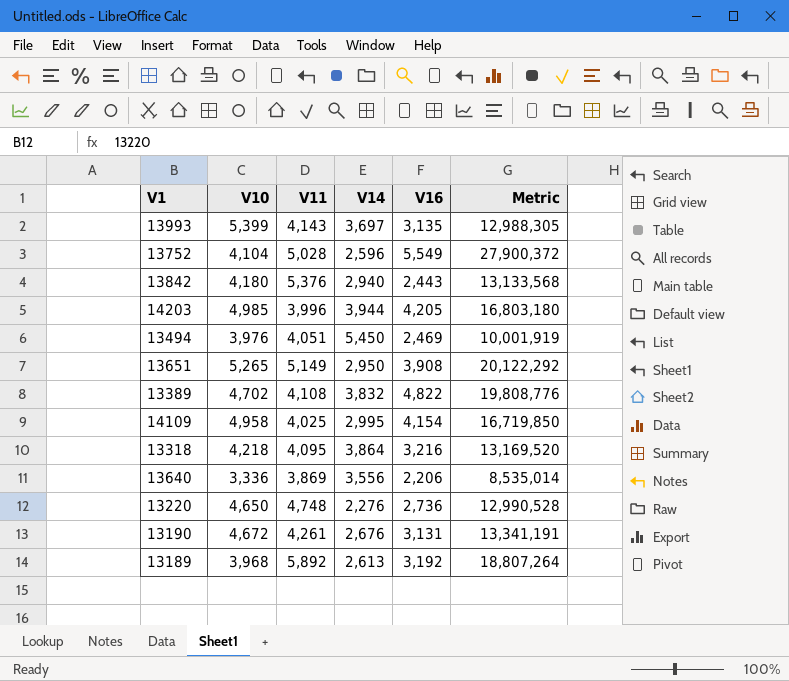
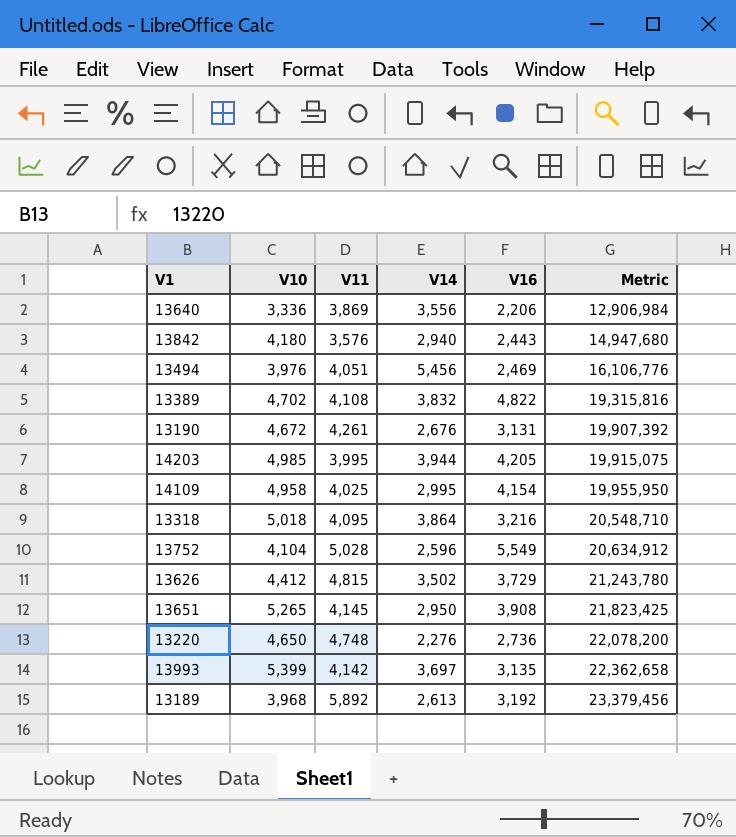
row order: none -> Metric ascending
column Metric | formula: [V11] * [V16] -> [V10] * [V11]
13842 | V11: 5,376 -> 3,576
13494 | V14: 5,450 -> 5,456
14203 | V11: 3,996 -> 3,995
13318 | V10: 4,218 -> 5,018
row 13626: none -> 4,412 | 4,815 | 3,502 | 3,729 | 21,243,780
13651 | V11: 5,149 -> 4,145
13993 | V11: 4,143 -> 4,142

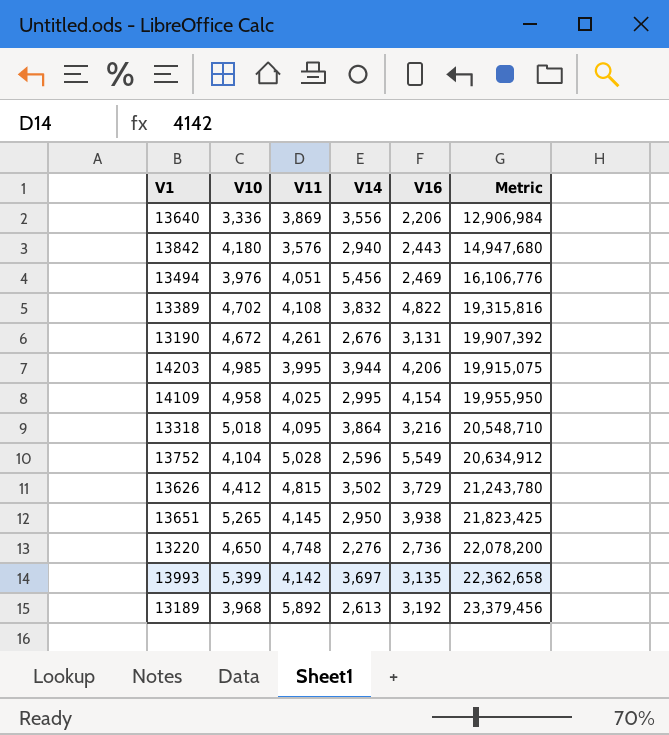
14203 | V16: 4,205 -> 4,206
13651 | V16: 3,908 -> 3,938

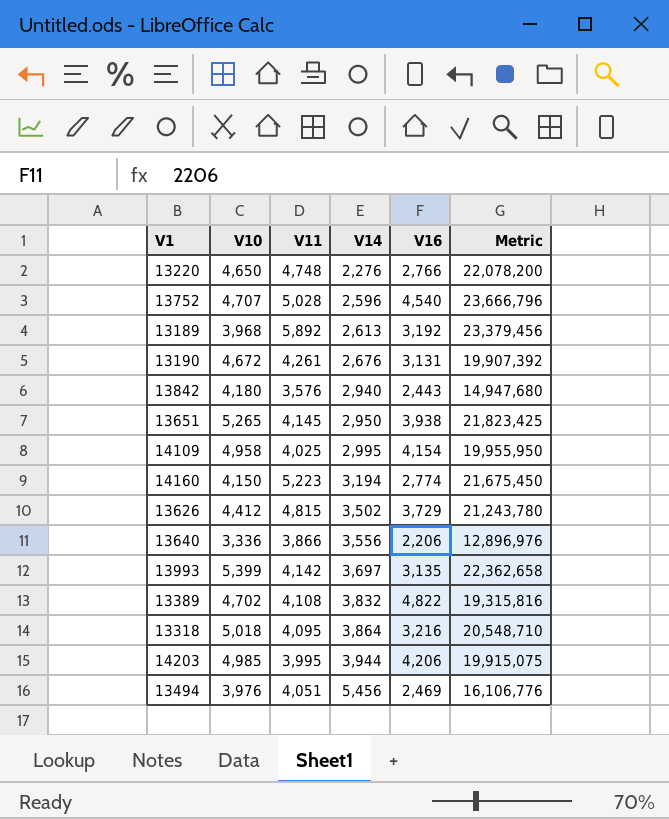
row order: Metric ascending -> V14 ascending
13220 | V16: 2,736 -> 2,766
13752 | V10: 4,104 -> 4,707
13752 | V16: 5,549 -> 4,540
13752 | Metric: 20,634,912 -> 23,666,796
row 14160: none -> 4,150 | 5,223 | 3,194 | 2,774 | 21,675,450
13640 | V11: 3,869 -> 3,866
13640 | Metric: 12,906,984 -> 12,896,976

